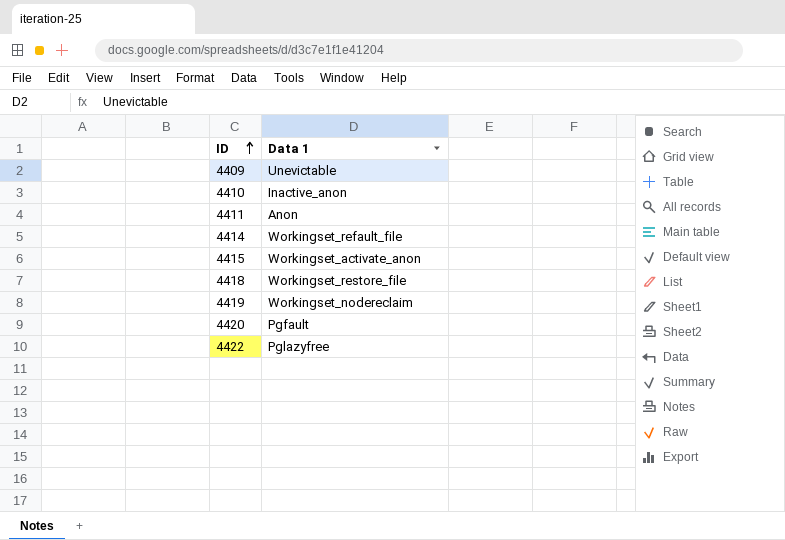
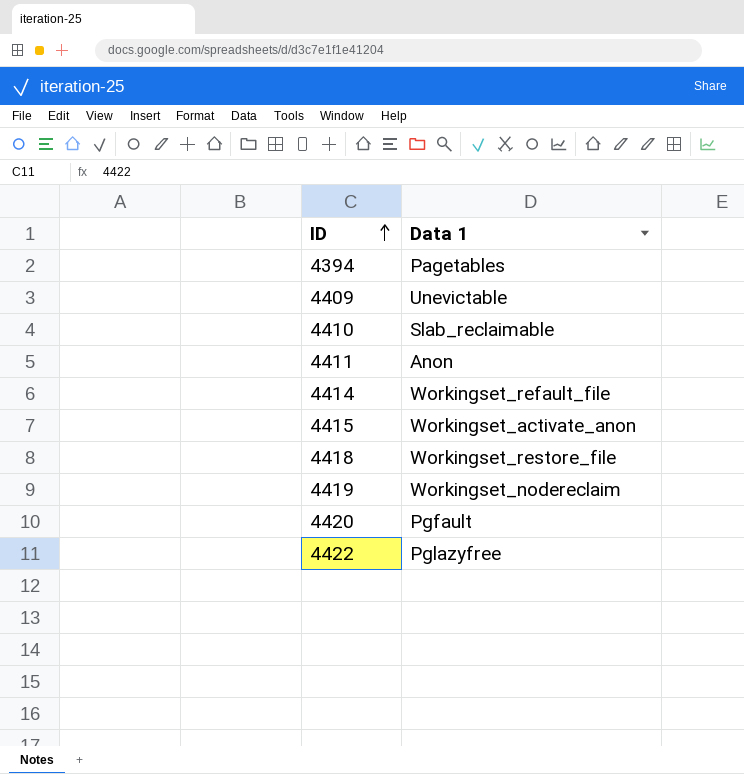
row 4394: none -> Pagetables
4410 | Data 1: Inactive_anon -> Slab_reclaimable

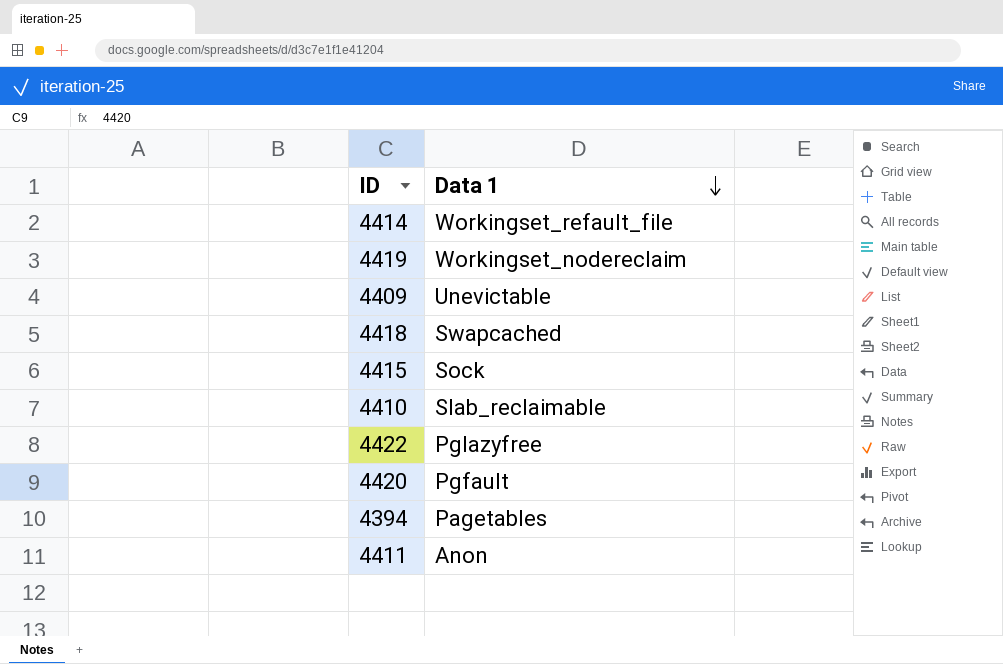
row order: ID ascending -> Data 1 descending
4418 | Data 1: Workingset_restore_file -> Swapcached
4415 | Data 1: Workingset_activate_anon -> Sock

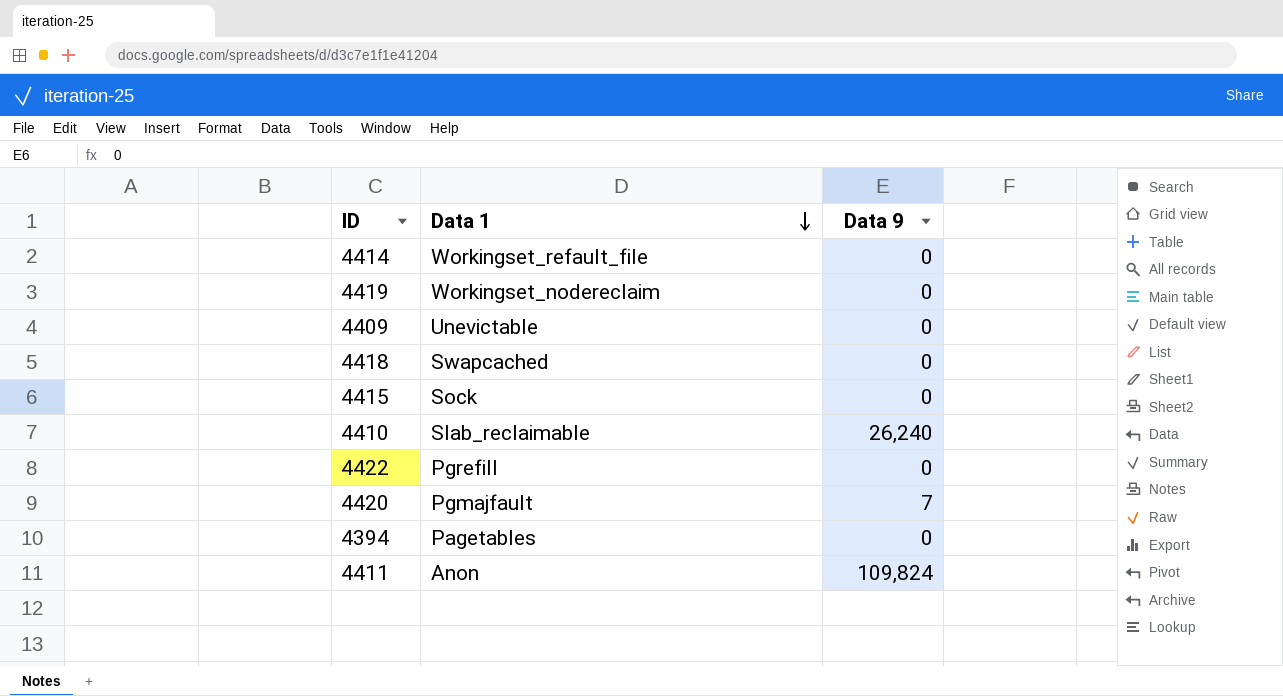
column Data 9 | position: none -> 3
4422 | Data 1: Pglazyfree -> Pgrefill
4420 | Data 1: Pgfault -> Pgmajfault

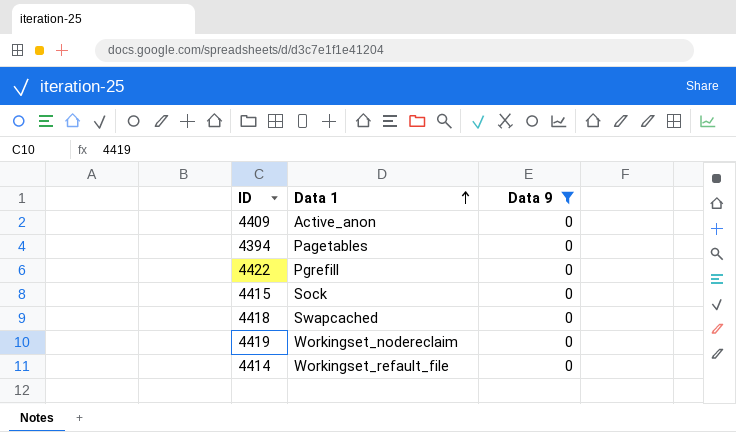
filter: none -> Data 9 = 0
row order: Data 1 descending -> Data 1 ascending
4409 | Data 1: Unevictable -> Active_anon

